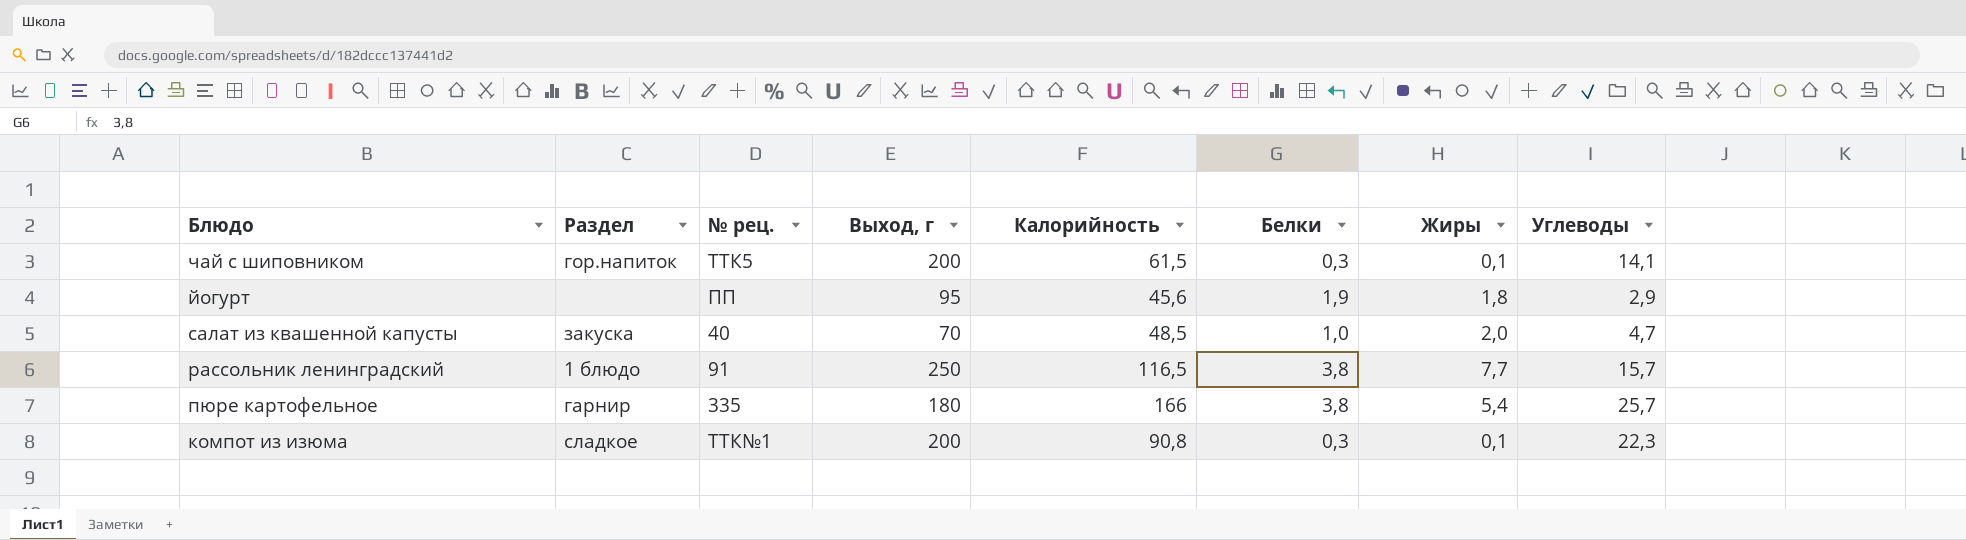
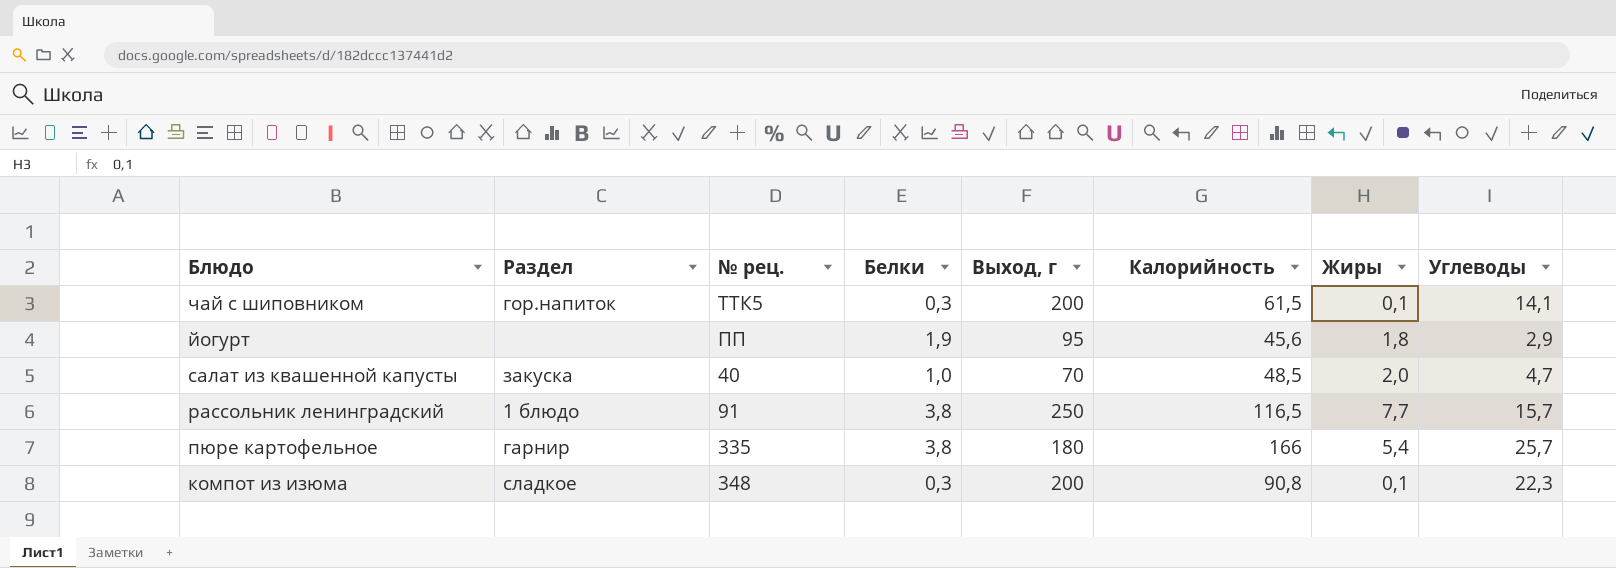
column Белки | position: 6 -> 4
компот из изюма | № рец.: ТТК№1 -> 348

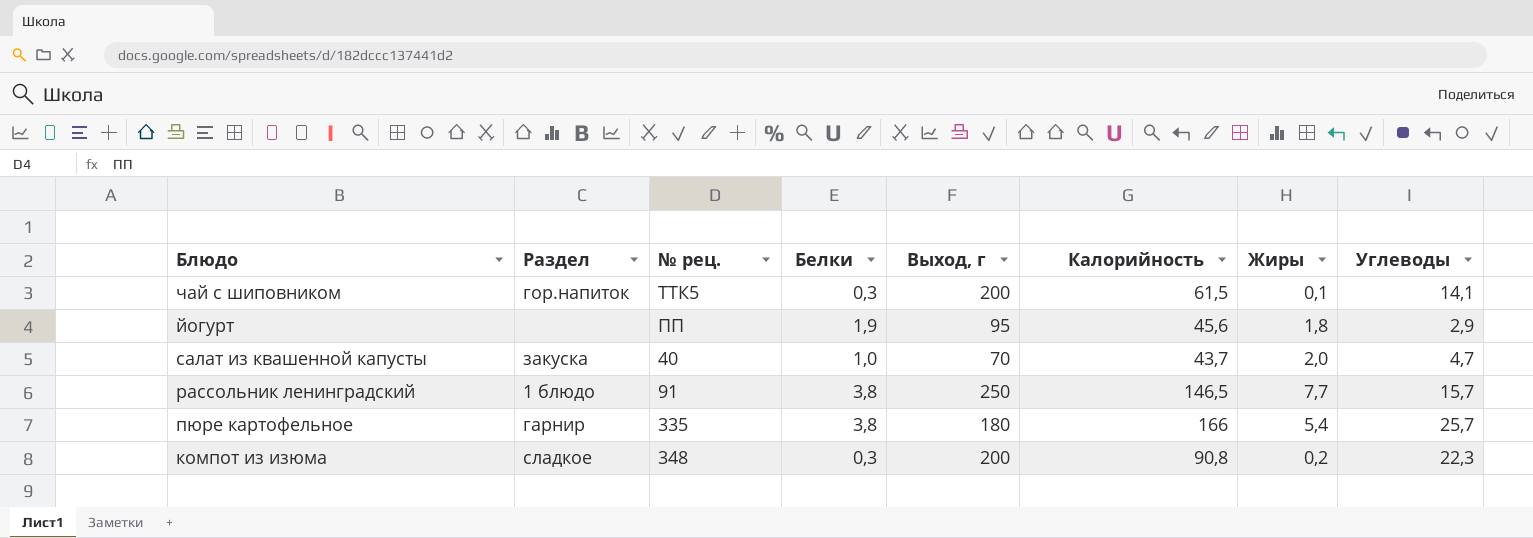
салат из квашенной капусты | Калорийность: 48,5 -> 43,7
рассольник ленинградский | Калорийность: 116,5 -> 146,5
компот из изюма | Жиры: 0,1 -> 0,2

